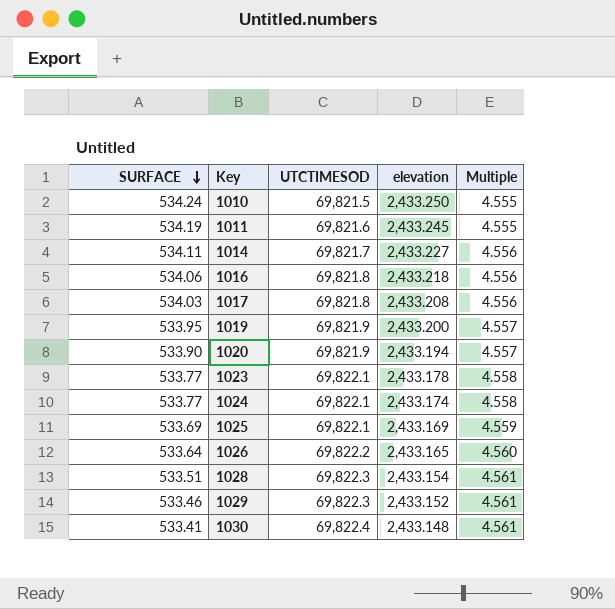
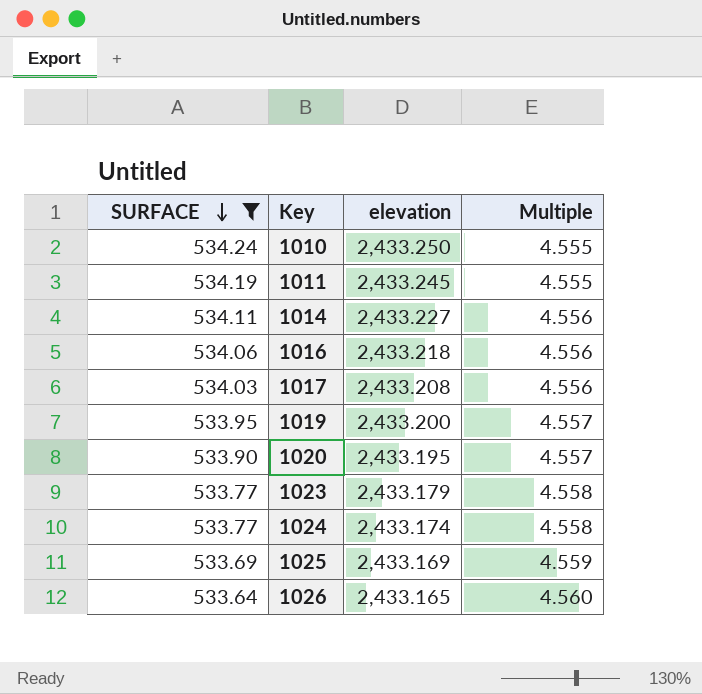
filter: none -> SURFACE >= 533.64
column UTCTIMESOD | position: 3 -> none
1020 | elevation: 2,433.194 -> 2,433.195
1023 | elevation: 2,433.178 -> 2,433.179

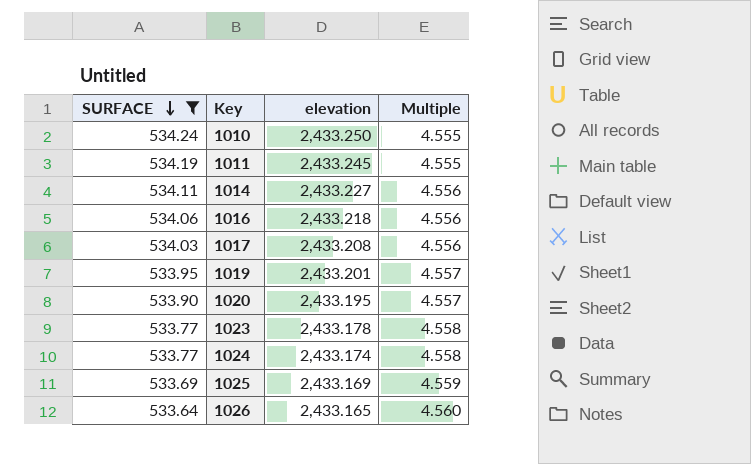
1019 | elevation: 2,433.200 -> 2,433.201
1023 | elevation: 2,433.179 -> 2,433.178

